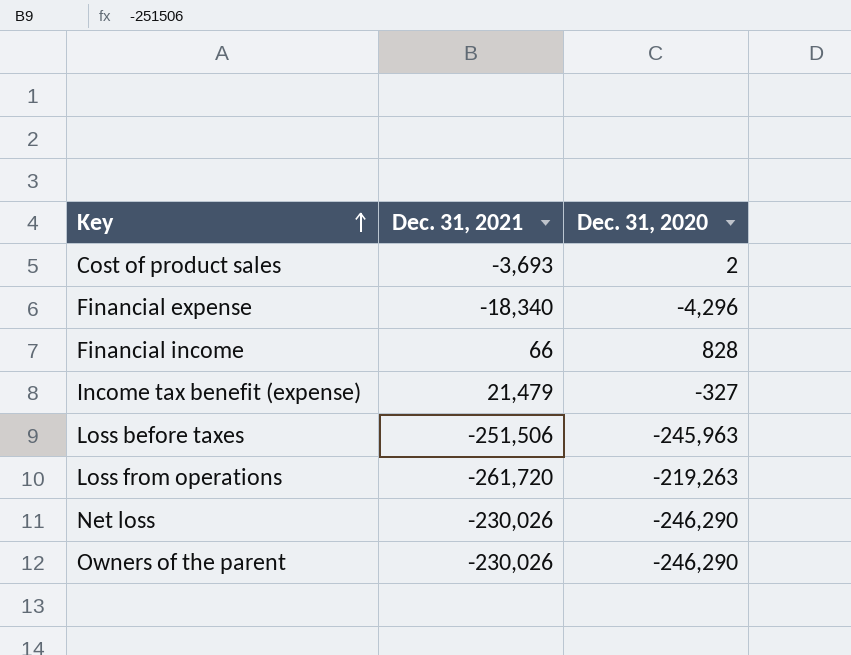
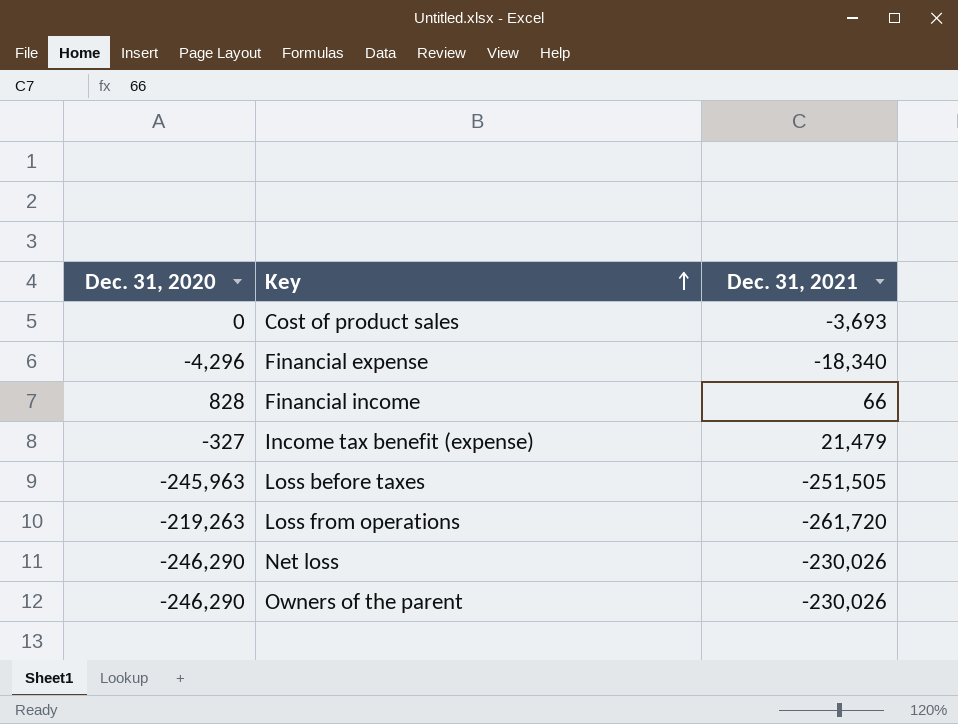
column Dec. 31, 2020 | position: 3 -> 1
Cost of product sales | Dec. 31, 2020: 2 -> 0
Loss before taxes | Dec. 31, 2021: -251,506 -> -251,505

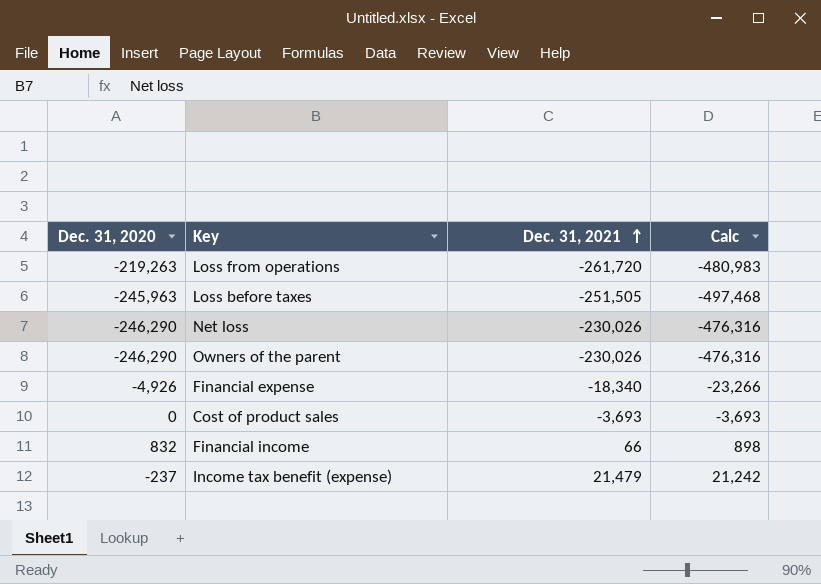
row order: Key ascending -> Dec. 31, 2021 ascending
column Calc | formula: none -> [Dec. 31, 2020] + [Dec. 31, 2021]
Financial expense | Dec. 31, 2020: -4,296 -> -4,926
Financial income | Dec. 31, 2020: 828 -> 832
Income tax benefit (expense) | Dec. 31, 2020: -327 -> -237

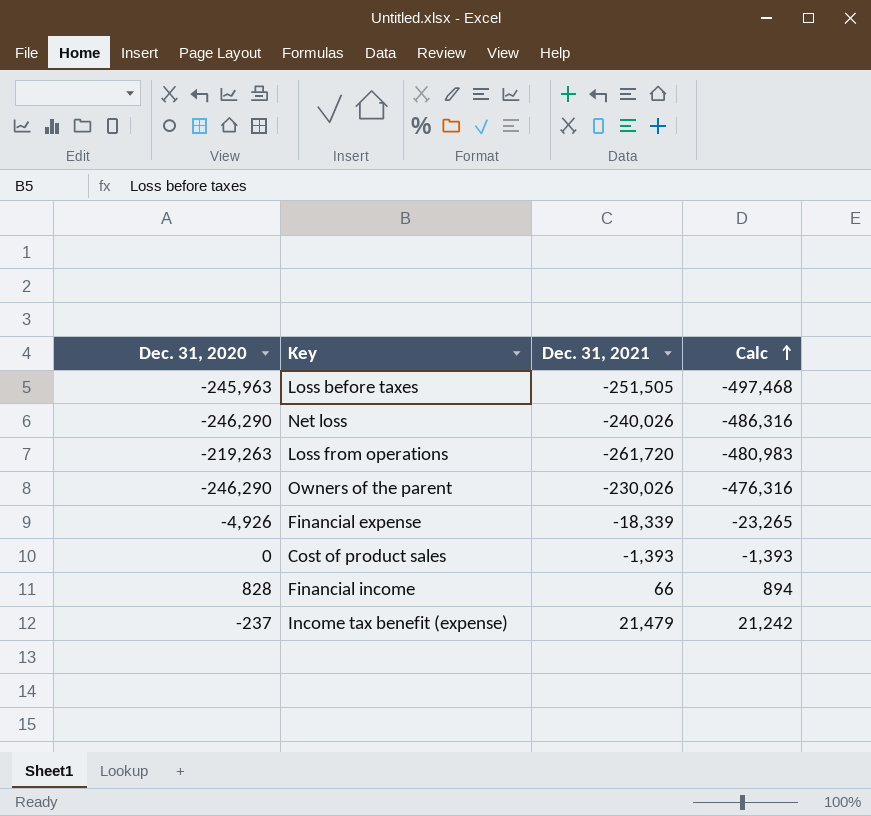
row order: Dec. 31, 2021 ascending -> Calc ascending
Net loss | Dec. 31, 2021: -230,026 -> -240,026
Net loss | Calc: -476,316 -> -486,316
Financial expense | Dec. 31, 2021: -18,340 -> -18,339
Financial expense | Calc: -23,266 -> -23,265
Cost of product sales | Dec. 31, 2021: -3,693 -> -1,393
Cost of product sales | Calc: -3,693 -> -1,393
Financial income | Dec. 31, 2020: 832 -> 828
Financial income | Calc: 898 -> 894

